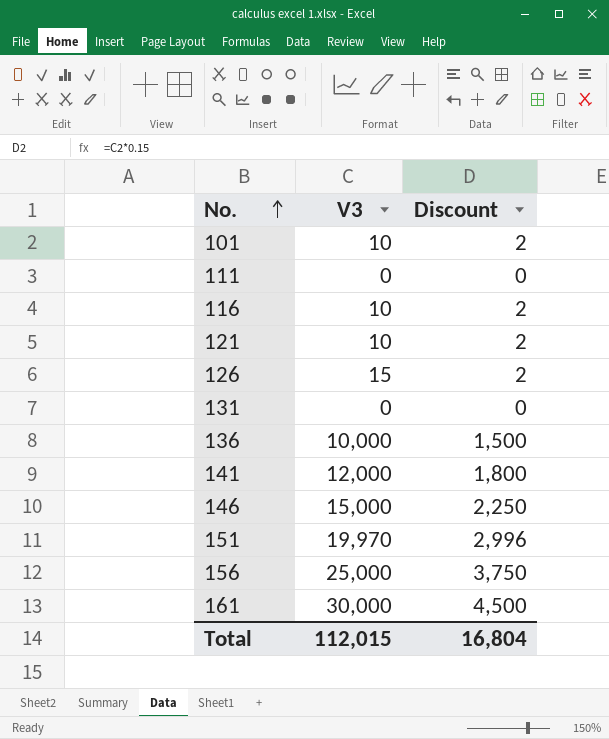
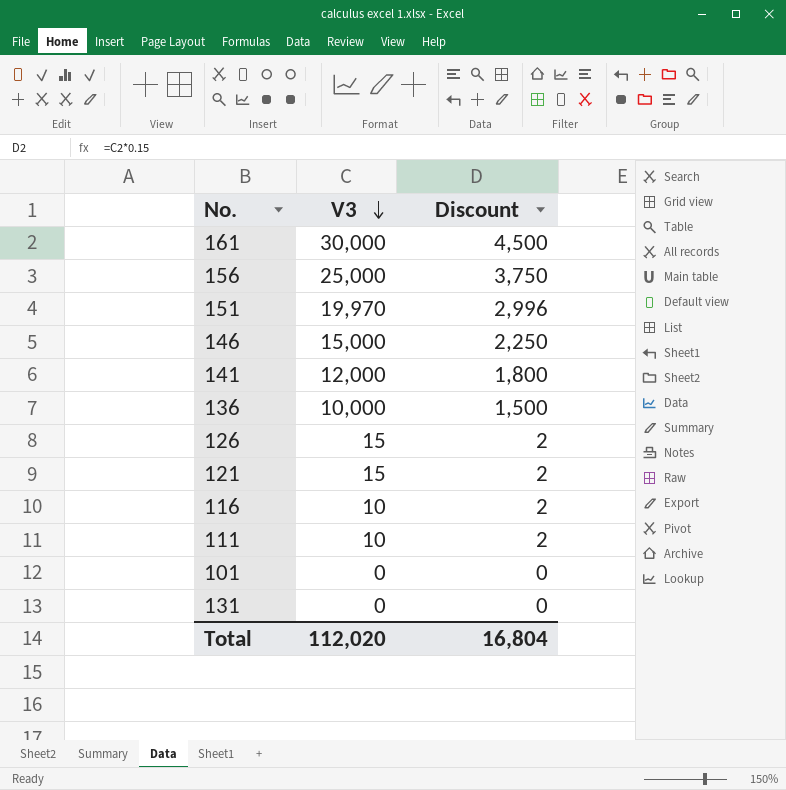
row order: No. ascending -> V3 descending
121 | V3: 10 -> 15
111 | V3: 0 -> 10
111 | Discount: 0 -> 2
101 | V3: 10 -> 0
101 | Discount: 2 -> 0
Total | V3: 112,015 -> 112,020

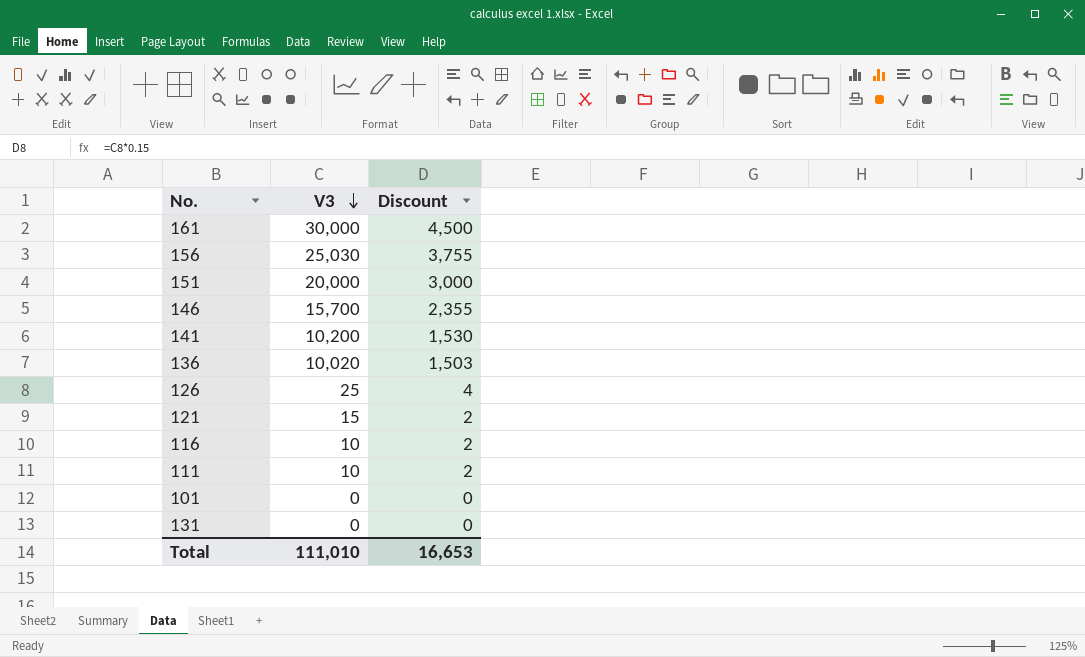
156 | V3: 25,000 -> 25,030
156 | Discount: 3,750 -> 3,755
151 | V3: 19,970 -> 20,000
151 | Discount: 2,996 -> 3,000
146 | V3: 15,000 -> 15,700
146 | Discount: 2,250 -> 2,355
141 | V3: 12,000 -> 10,200
141 | Discount: 1,800 -> 1,530
136 | V3: 10,000 -> 10,020
136 | Discount: 1,500 -> 1,503
126 | V3: 15 -> 25
126 | Discount: 2 -> 4
Total | V3: 112,020 -> 111,010
Total | Discount: 16,804 -> 16,653

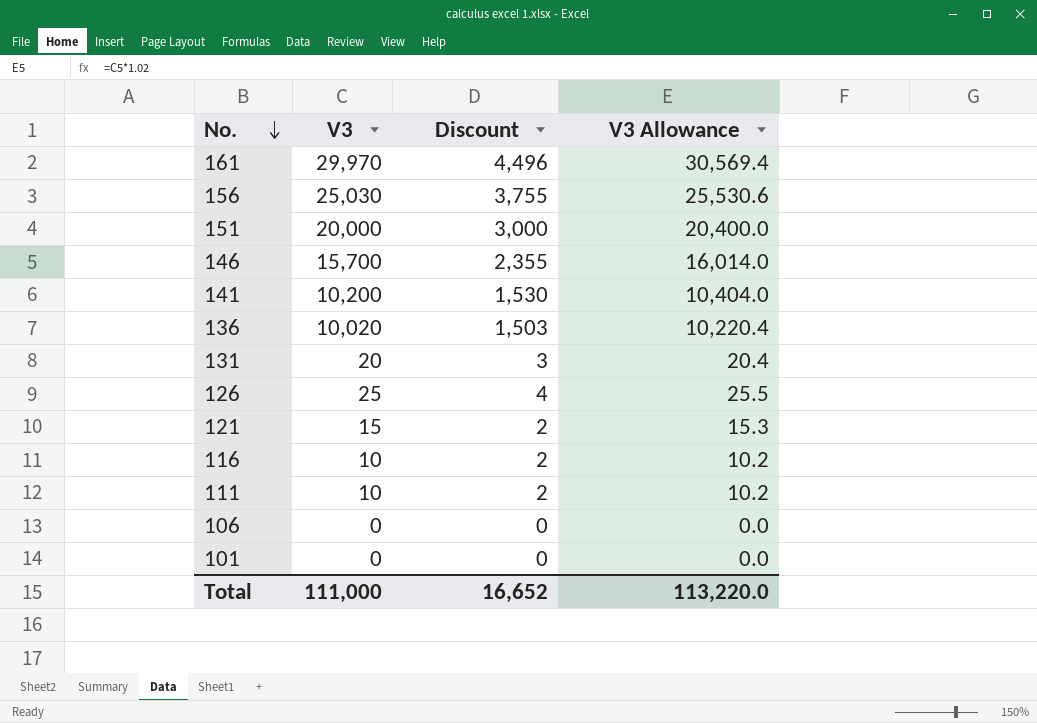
row order: V3 descending -> No. descending
column V3 Allowance | formula: none -> [V3] * 1.02
161 | V3: 30,000 -> 29,970
161 | Discount: 4,500 -> 4,496
131 | V3: 0 -> 20
131 | Discount: 0 -> 3
row 106: none -> 0 | 0 | 0.0
Total | V3: 111,010 -> 111,000
Total | Discount: 16,653 -> 16,652

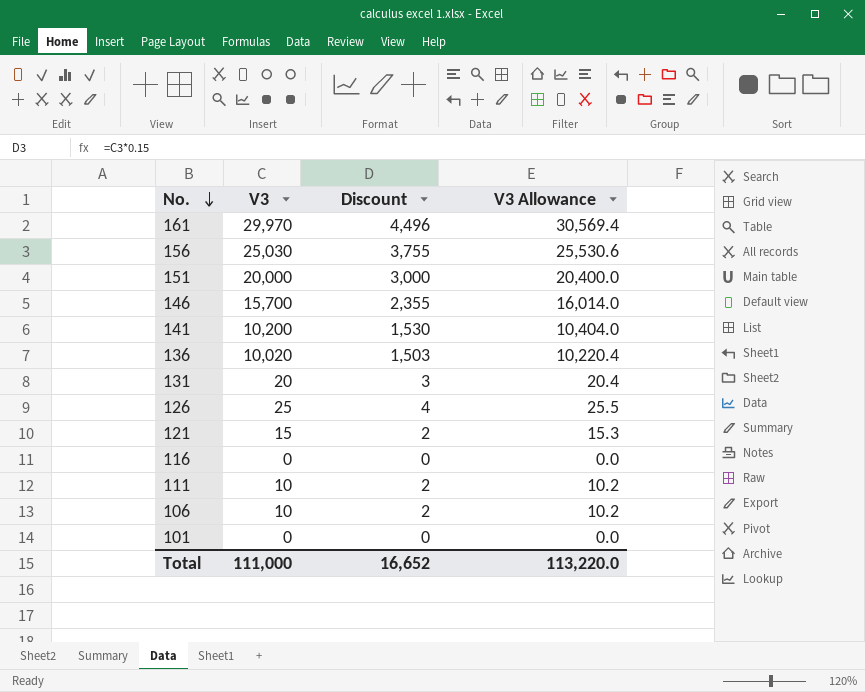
116 | V3: 10 -> 0
116 | Discount: 2 -> 0
116 | V3 Allowance: 10.2 -> 0.0
106 | V3: 0 -> 10
106 | Discount: 0 -> 2
106 | V3 Allowance: 0.0 -> 10.2

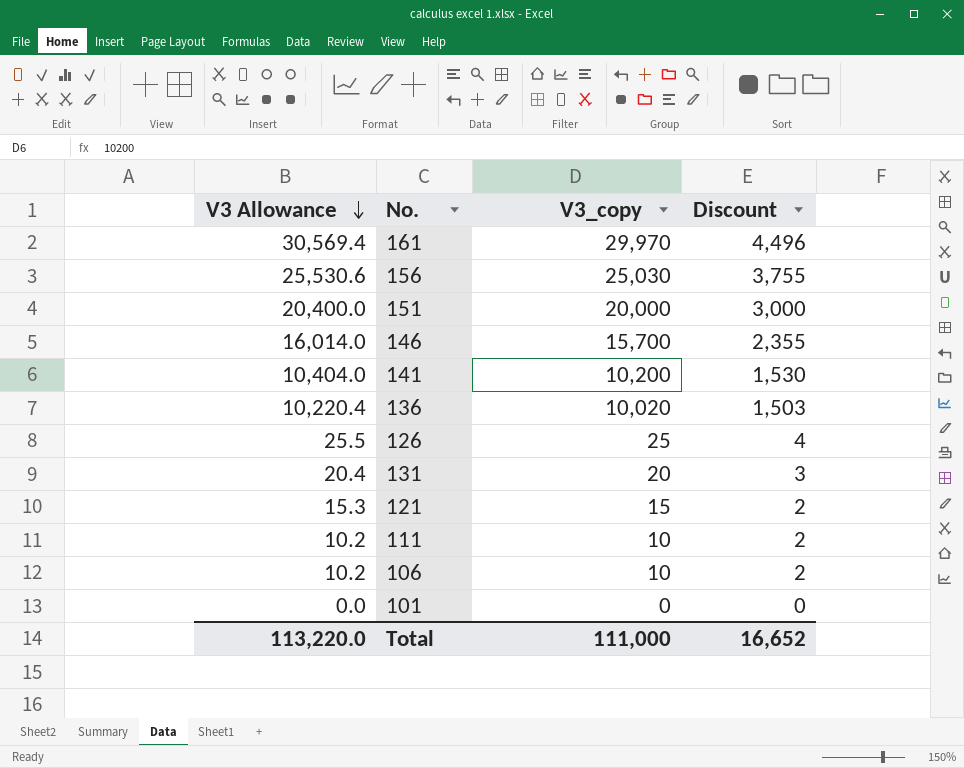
row order: No. descending -> V3 Allowance descending
column V3 Allowance | position: 4 -> 1
column name: V3 -> V3_copy
row 116: 0 | 0 | 0.0 -> none

